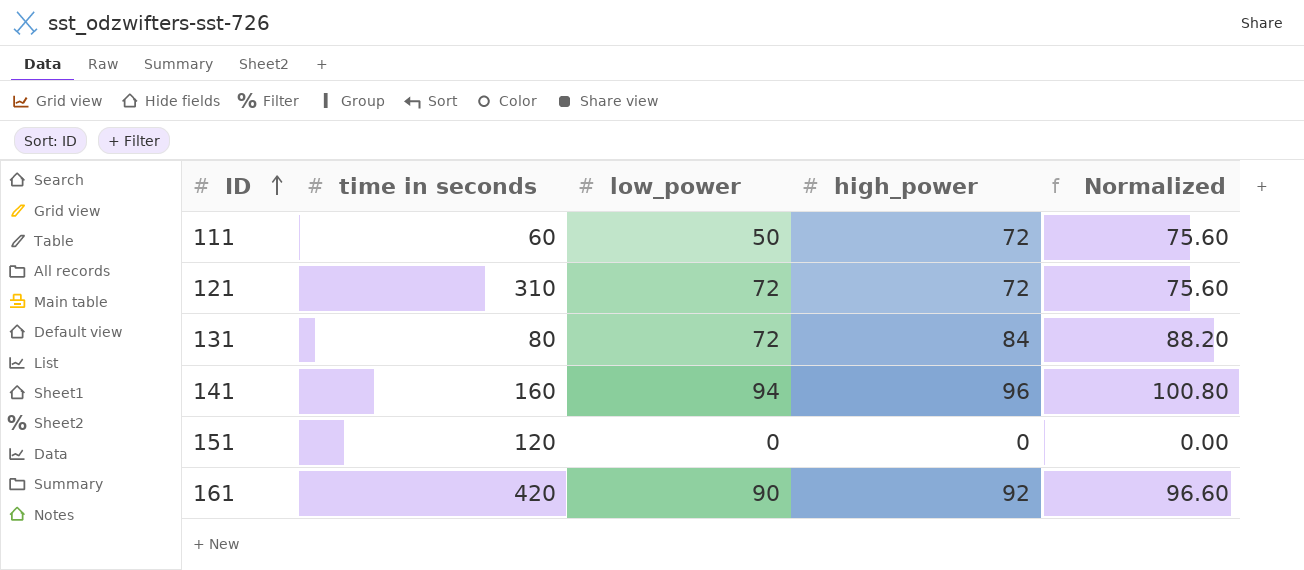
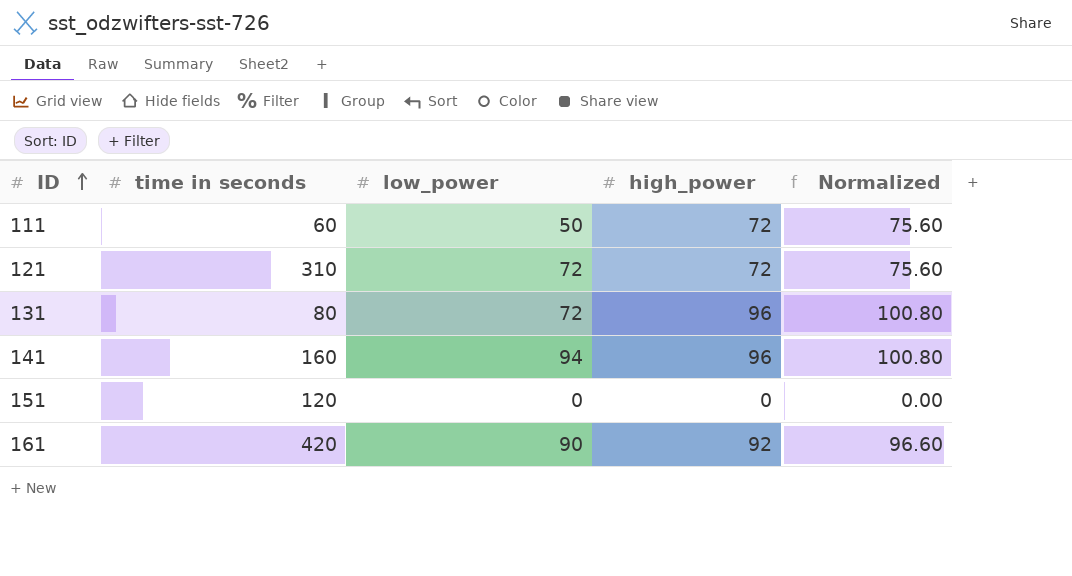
131 | high_power: 84 -> 96
131 | Normalized: 88.20 -> 100.80

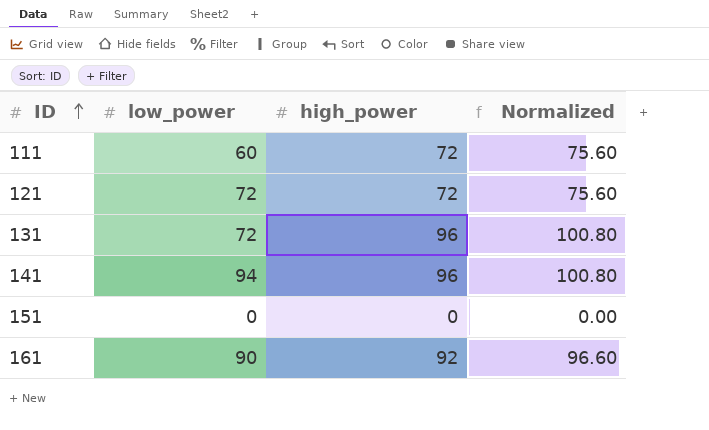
column time in seconds | position: 2 -> none
111 | low_power: 50 -> 60

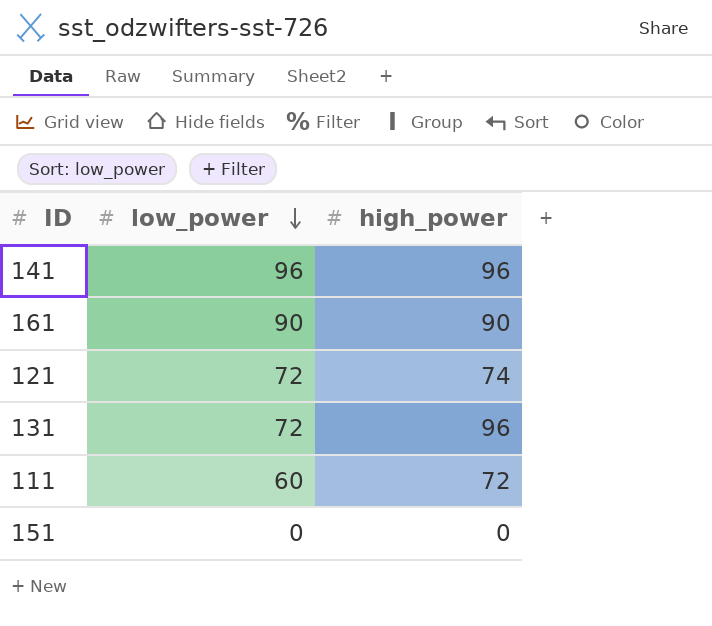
row order: ID ascending -> low_power descending
column Normalized | formula: [high_power] * 1.05 -> none
141 | low_power: 94 -> 96
161 | high_power: 92 -> 90
121 | high_power: 72 -> 74

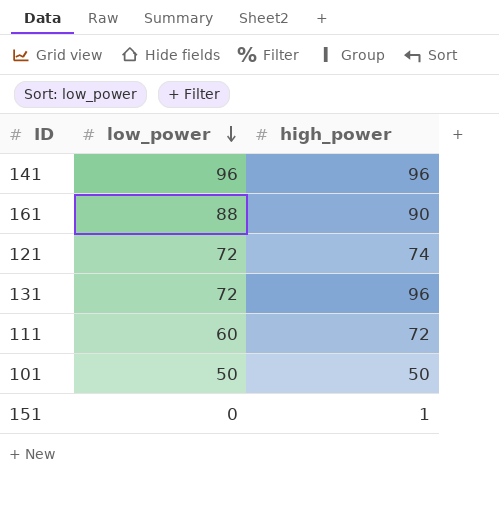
161 | low_power: 90 -> 88
row 101: none -> 50 | 50
151 | high_power: 0 -> 1

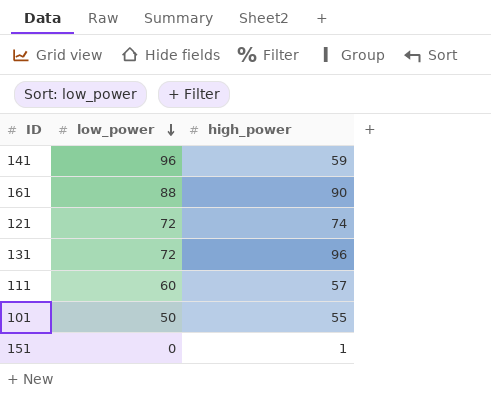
141 | high_power: 96 -> 59
111 | high_power: 72 -> 57
101 | high_power: 50 -> 55

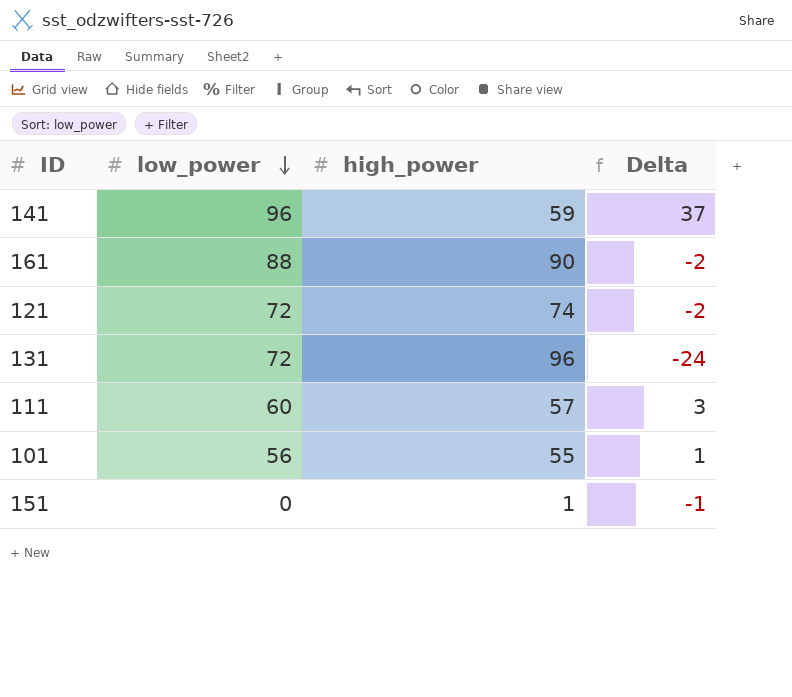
column Delta | formula: none -> [low_power] - [high_power]
101 | low_power: 50 -> 56

